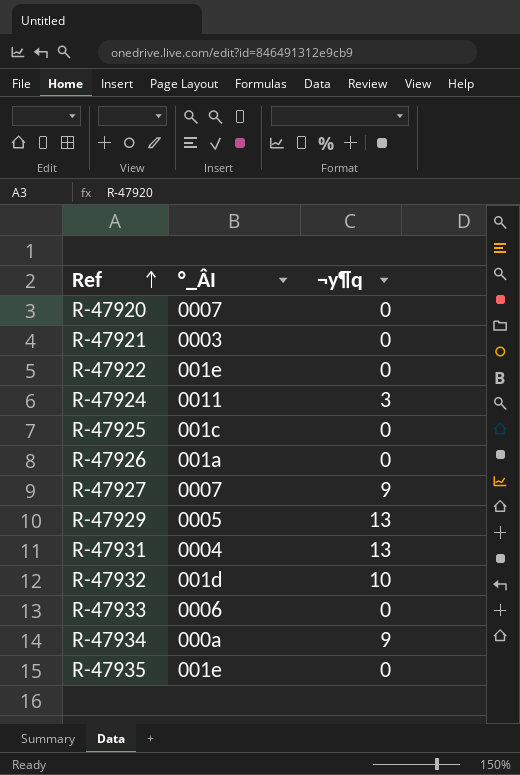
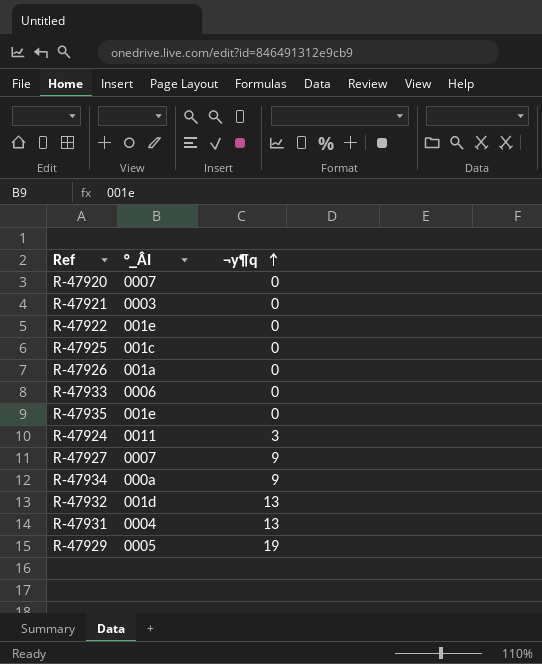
row order: Ref ascending -> ¬y¶q ascending
R-47932 | ¬y¶q: 10 -> 13
R-47929 | ¬y¶q: 13 -> 19

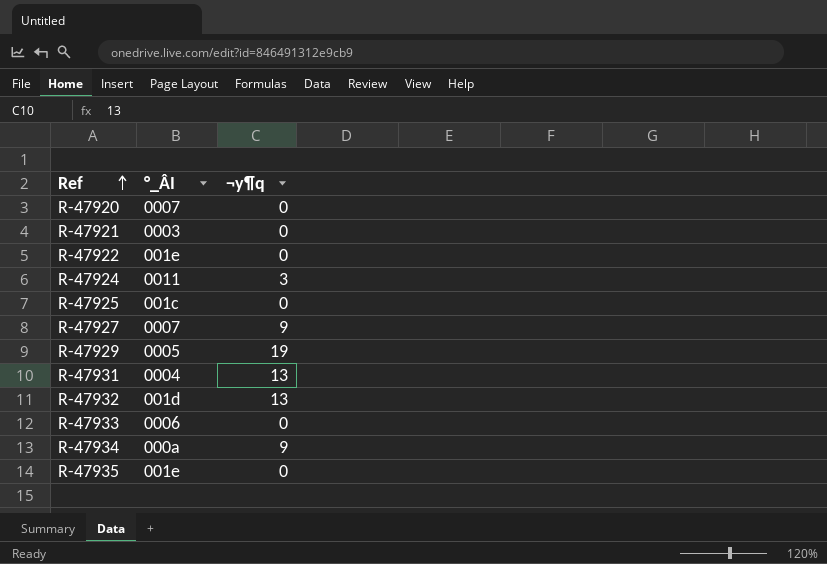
row order: ¬y¶q ascending -> Ref ascending
row R-47926: 001a | 0 -> none

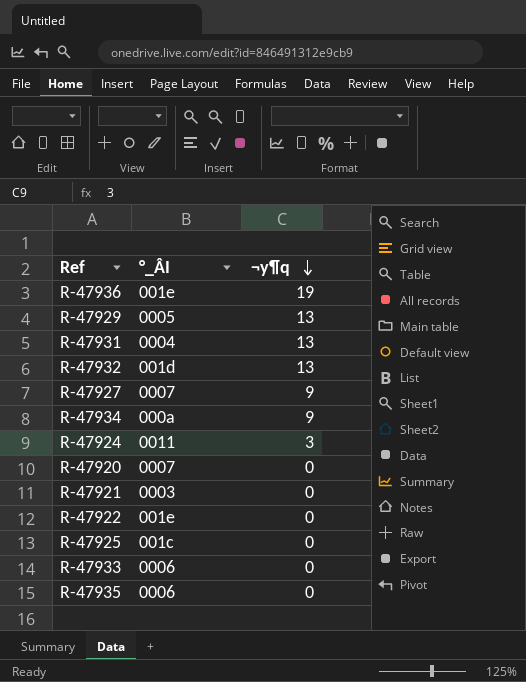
row order: Ref ascending -> ¬y¶q descending
row R-47936: none -> 001e | 19
R-47929 | ¬y¶q: 19 -> 13
R-47935 | °_ÂI: 001e -> 0006

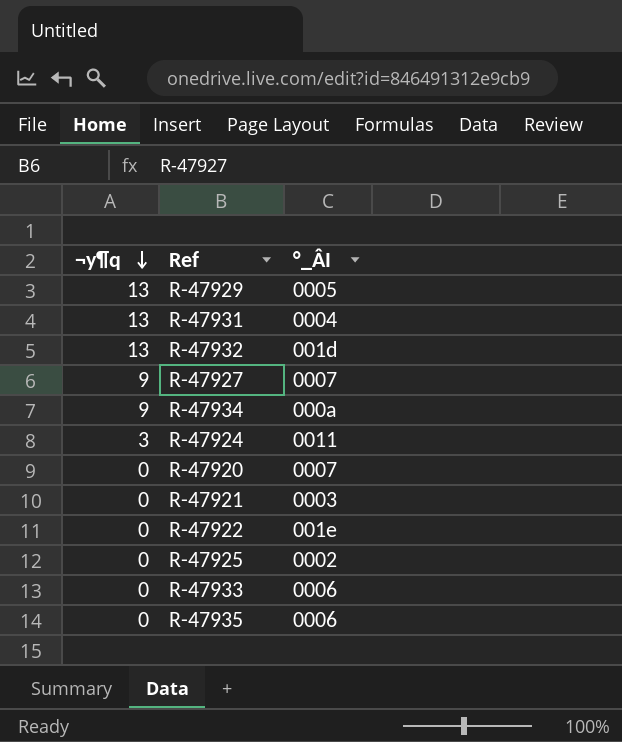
column ¬y¶q | position: 3 -> 1
row R-47936: 001e | 19 -> none
R-47925 | °_ÂI: 001c -> 0002

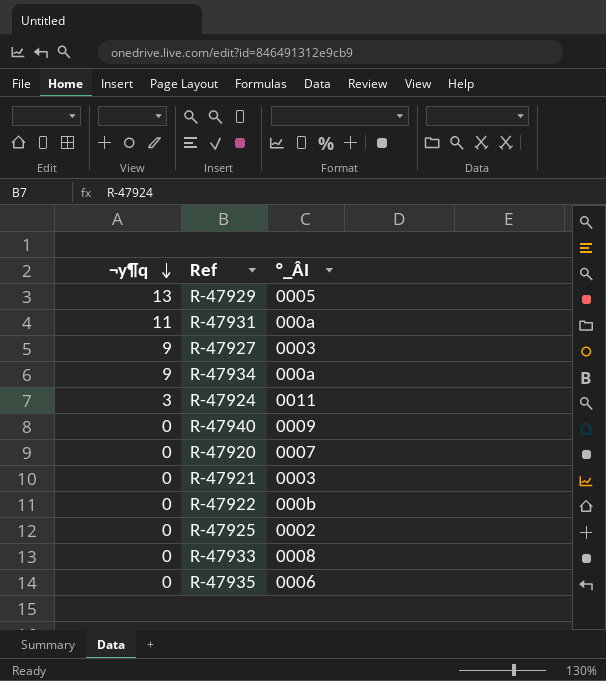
row R-47932: 13 | 001d -> none
R-47931 | ¬y¶q: 13 -> 11
R-47931 | °_ÂI: 0004 -> 000a
R-47927 | °_ÂI: 0007 -> 0003
row R-47940: none -> 0 | 0009
R-47922 | °_ÂI: 001e -> 000b
R-47933 | °_ÂI: 0006 -> 0008

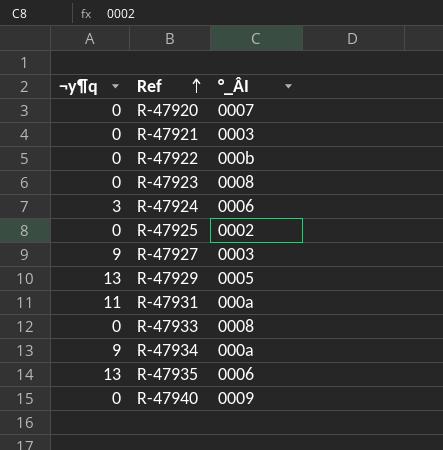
row order: ¬y¶q descending -> Ref ascending
row R-47923: none -> 0 | 0008
R-47924 | °_ÂI: 0011 -> 0006
R-47935 | ¬y¶q: 0 -> 13

